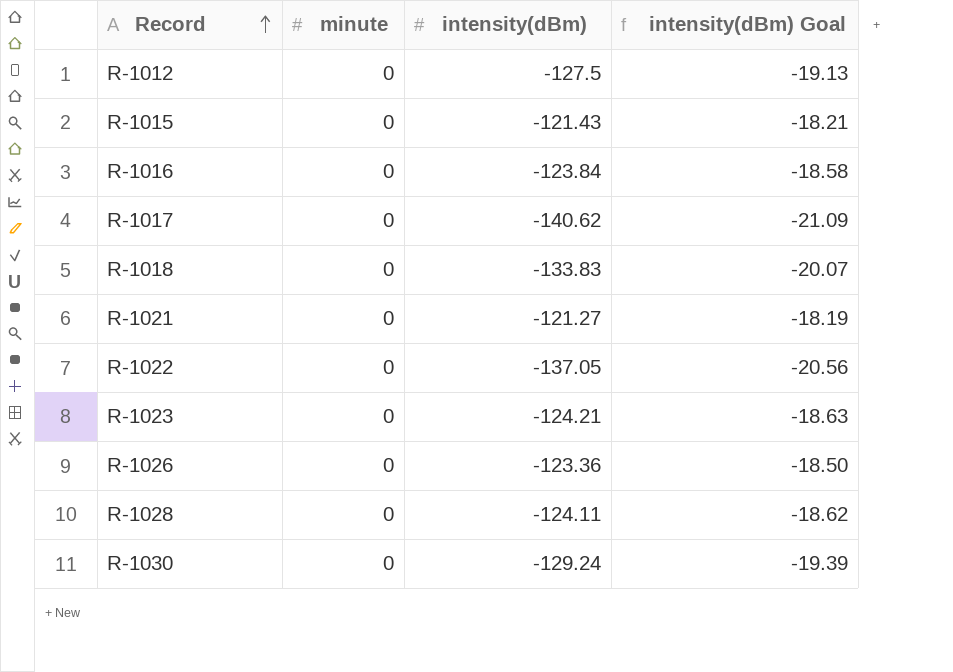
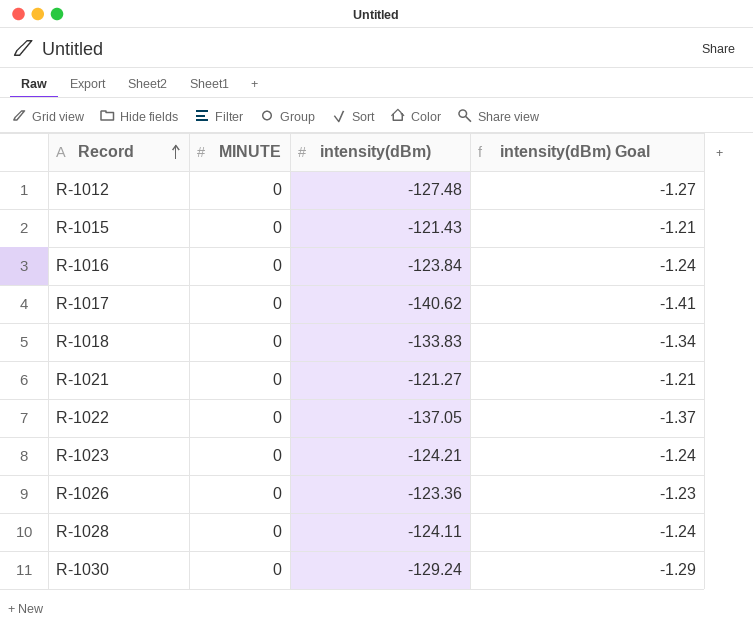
column name: minute -> MINUTE
column intensity(dBm) Goal | formula: [intensity(dBm)] * 0.15 -> [intensity(dBm)] * 0.01
R-1012 | intensity(dBm): -127.5 -> -127.48

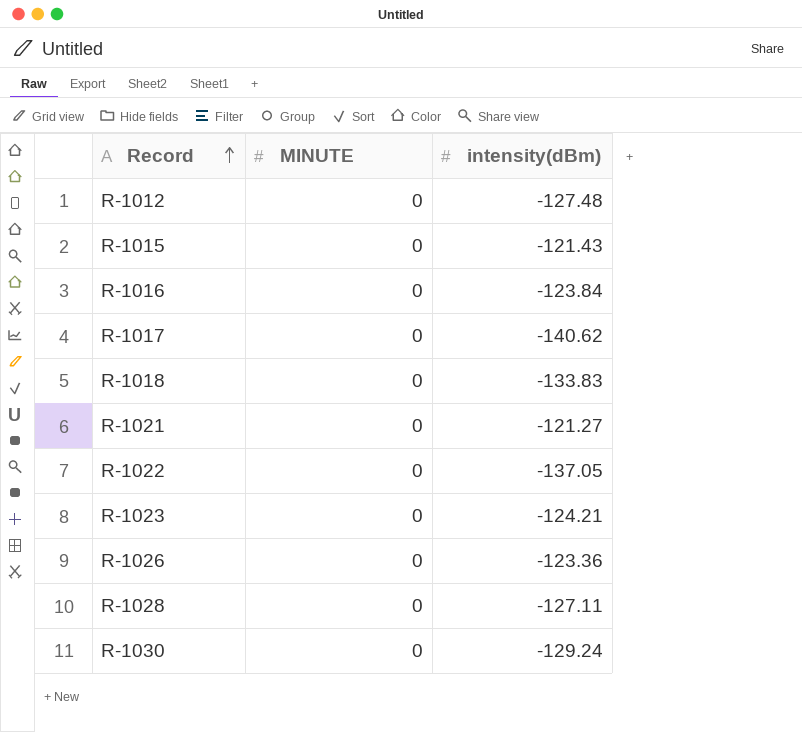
column intensity(dBm) Goal | formula: [intensity(dBm)] * 0.01 -> none
R-1028 | intensity(dBm): -124.11 -> -127.11

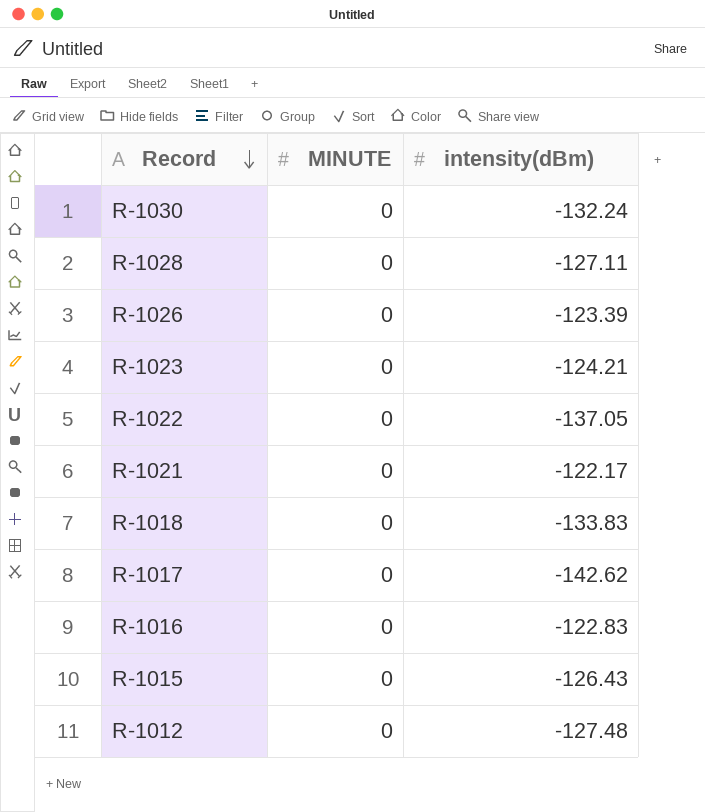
row order: Record ascending -> Record descending
R-1030 | intensity(dBm): -129.24 -> -132.24
R-1026 | intensity(dBm): -123.36 -> -123.39
R-1021 | intensity(dBm): -121.27 -> -122.17
R-1017 | intensity(dBm): -140.62 -> -142.62
R-1016 | intensity(dBm): -123.84 -> -122.83
R-1015 | intensity(dBm): -121.43 -> -126.43

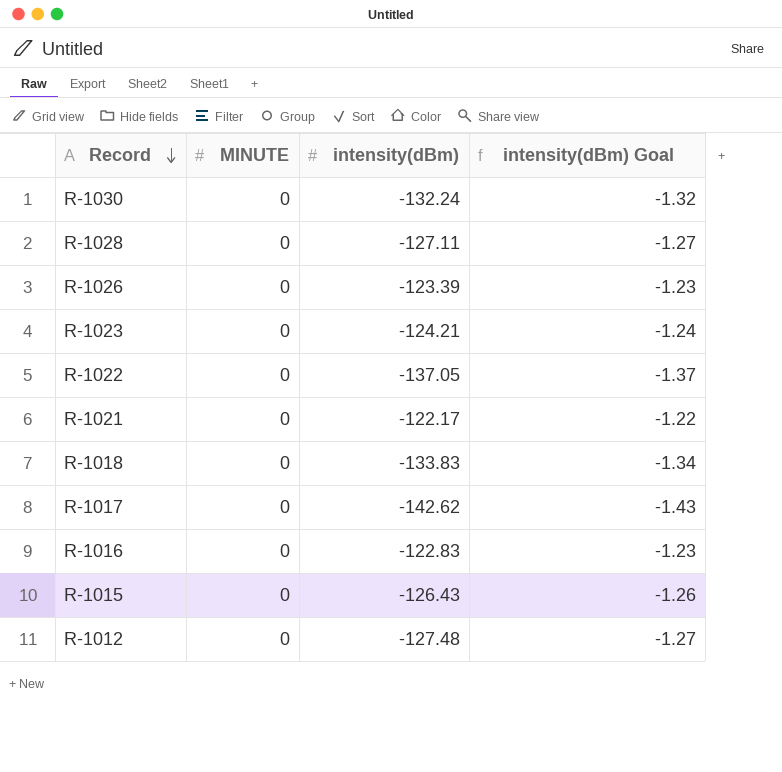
column intensity(dBm) Goal | formula: none -> [intensity(dBm)] * 0.01

